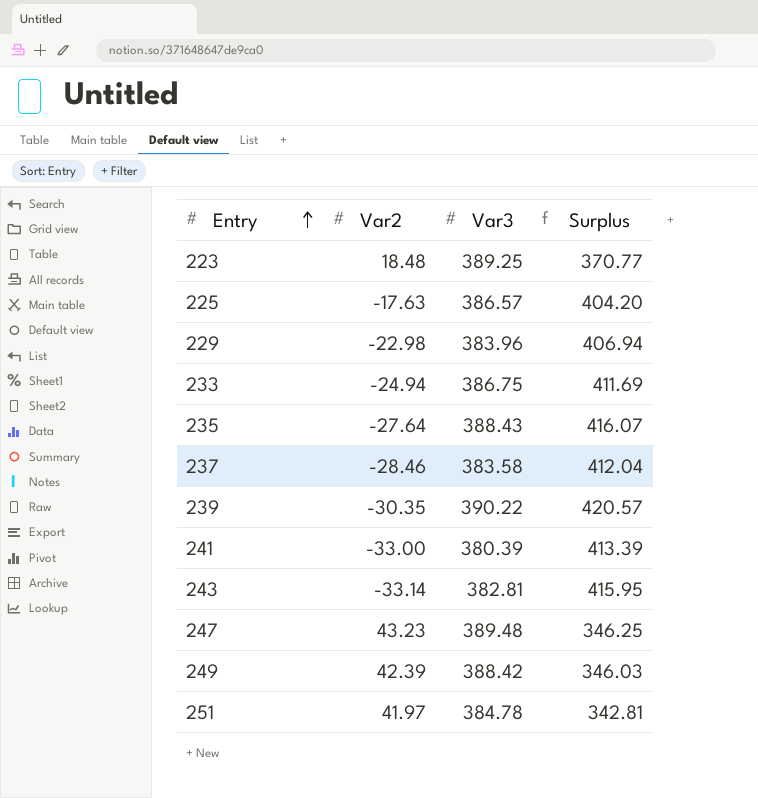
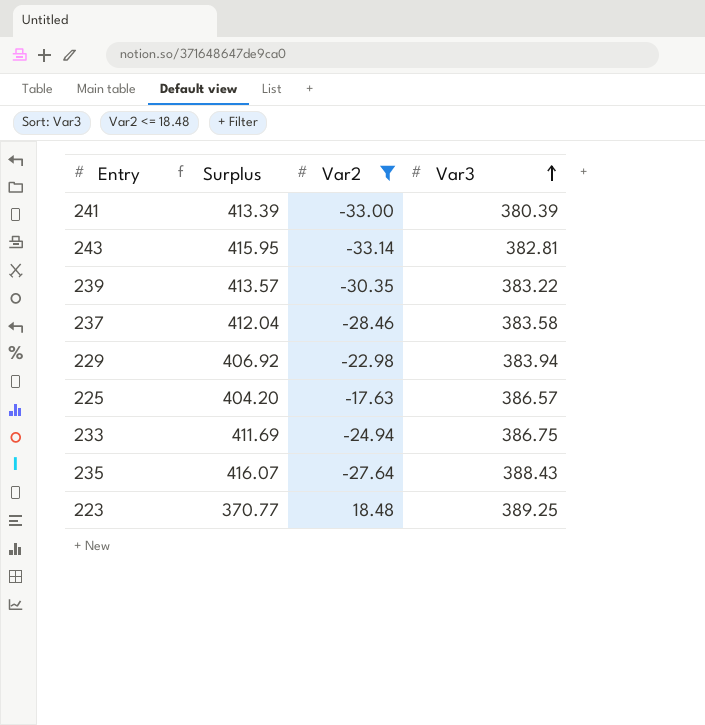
filter: none -> Var2 <= 18.48
row order: Entry ascending -> Var3 ascending
column Surplus | position: 4 -> 2
239 | Surplus: 420.57 -> 413.57
239 | Var3: 390.22 -> 383.22
229 | Surplus: 406.94 -> 406.92
229 | Var3: 383.96 -> 383.94

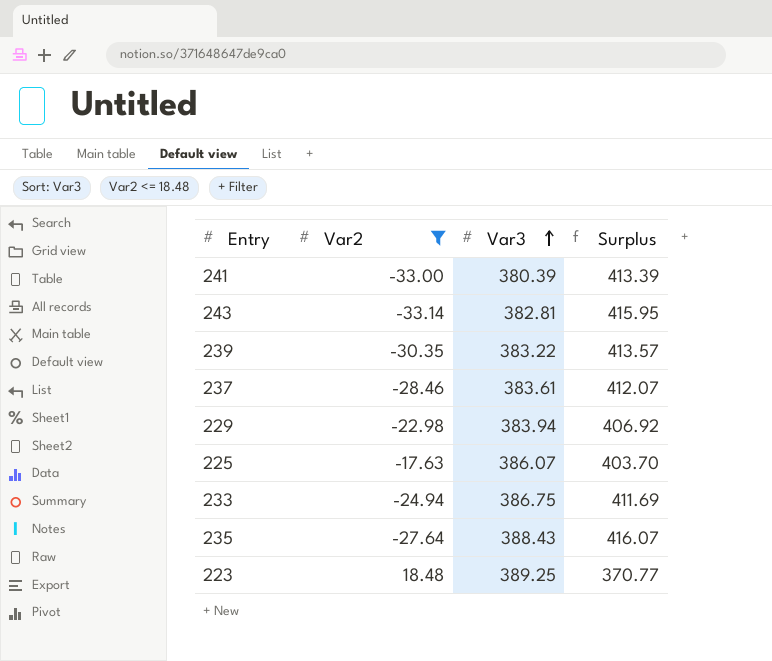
column Surplus | position: 2 -> 4
237 | Var3: 383.58 -> 383.61
237 | Surplus: 412.04 -> 412.07
225 | Var3: 386.57 -> 386.07
225 | Surplus: 404.20 -> 403.70

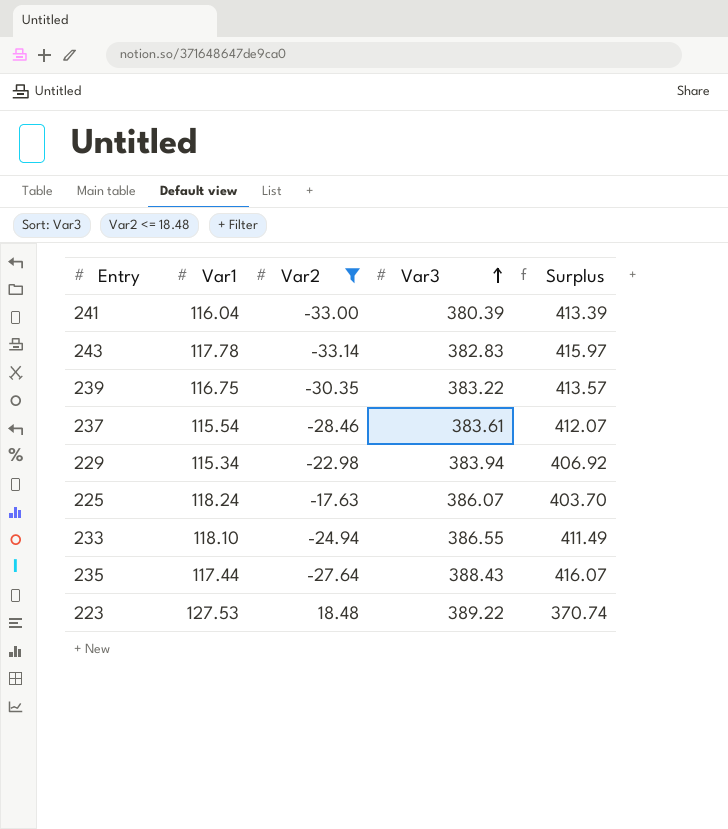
column Var1 | position: none -> 2
243 | Var3: 382.81 -> 382.83
243 | Surplus: 415.95 -> 415.97
233 | Var3: 386.75 -> 386.55
233 | Surplus: 411.69 -> 411.49
223 | Var3: 389.25 -> 389.22
223 | Surplus: 370.77 -> 370.74

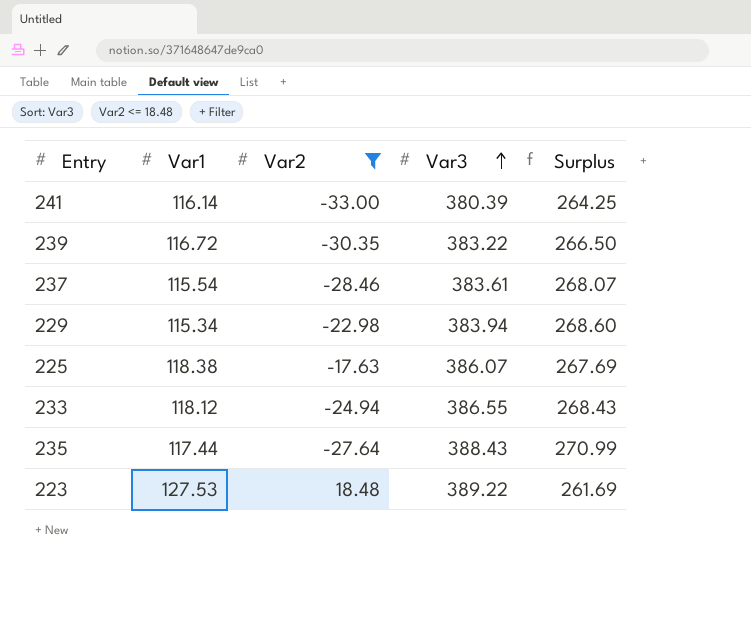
column Surplus | formula: [Var3] - [Var2] -> [Var3] - [Var1]
row 243: 117.78 | -33.14 | 382.83 | 415.97 -> none
241 | Var1: 116.04 -> 116.14
239 | Var1: 116.75 -> 116.72
225 | Var1: 118.24 -> 118.38
233 | Var1: 118.10 -> 118.12

